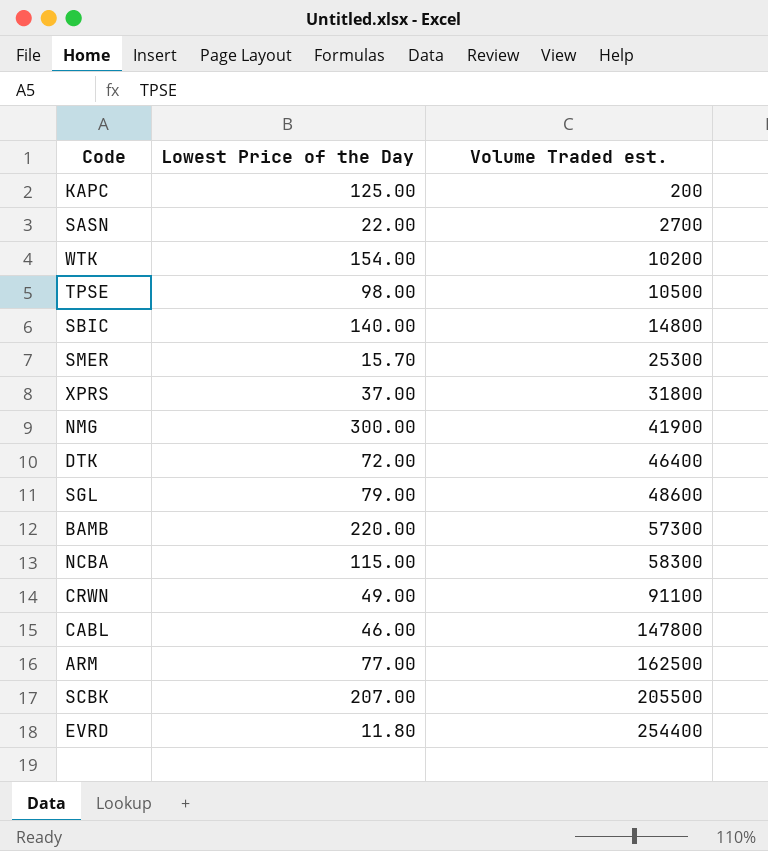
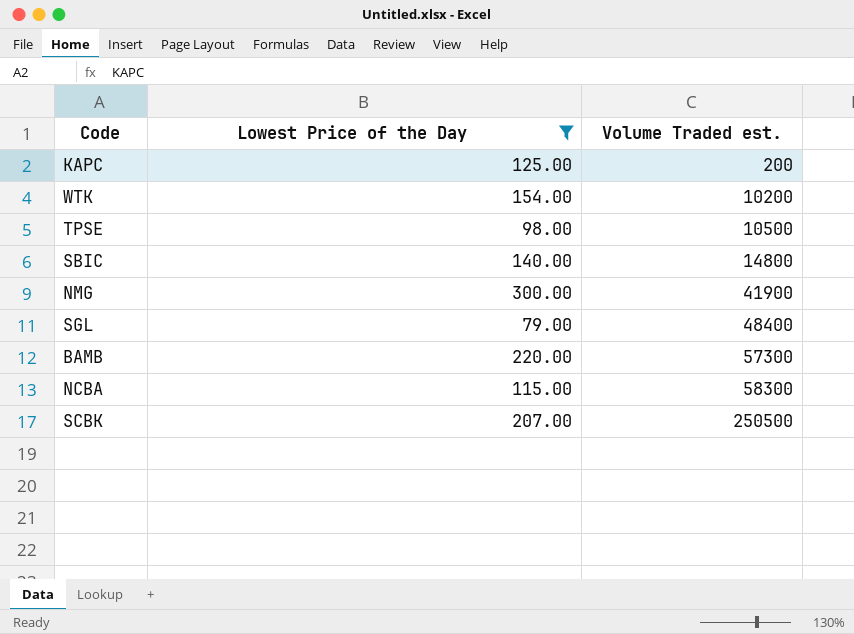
filter: none -> Lowest Price of the Day >= 79.00
SGL | Volume Traded est.: 48600 -> 48400
SCBK | Volume Traded est.: 205500 -> 250500

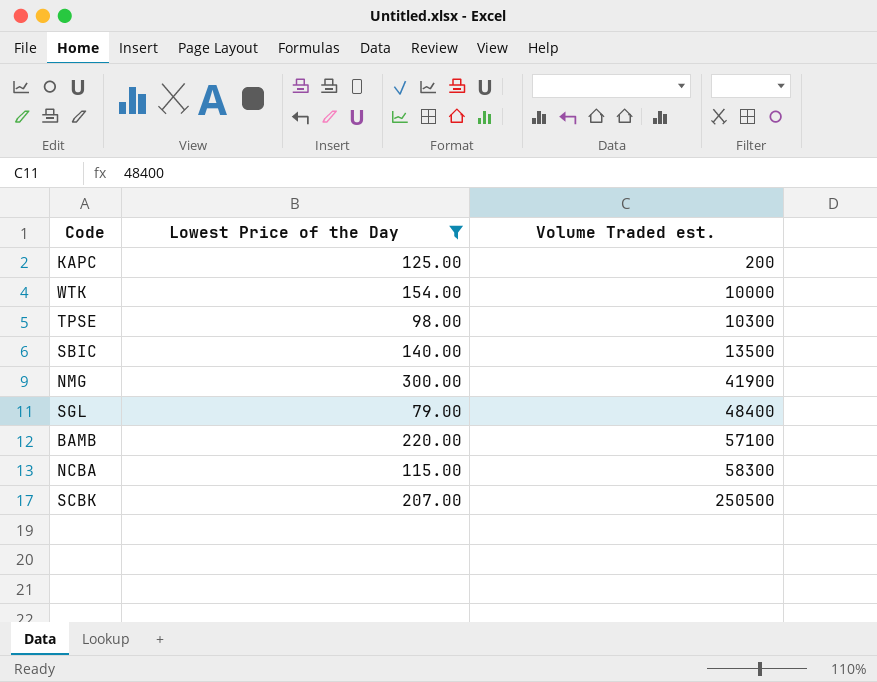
WTK | Volume Traded est.: 10200 -> 10000
TPSE | Volume Traded est.: 10500 -> 10300
SBIC | Volume Traded est.: 14800 -> 13500
BAMB | Volume Traded est.: 57300 -> 57100

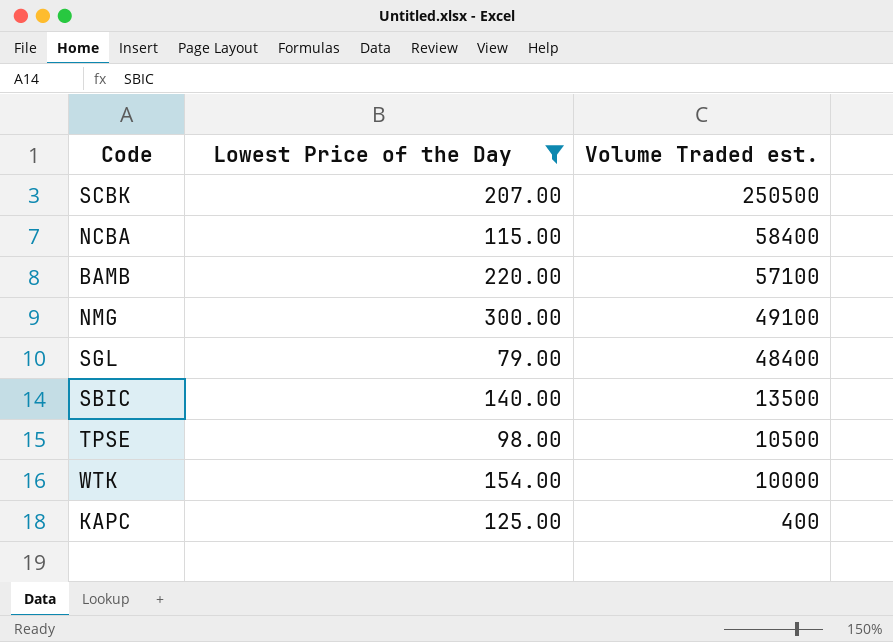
row order: Volume Traded est. ascending -> Volume Traded est. descending
NCBA | Volume Traded est.: 58300 -> 58400
NMG | Volume Traded est.: 41900 -> 49100
TPSE | Volume Traded est.: 10300 -> 10500
KAPC | Volume Traded est.: 200 -> 400

